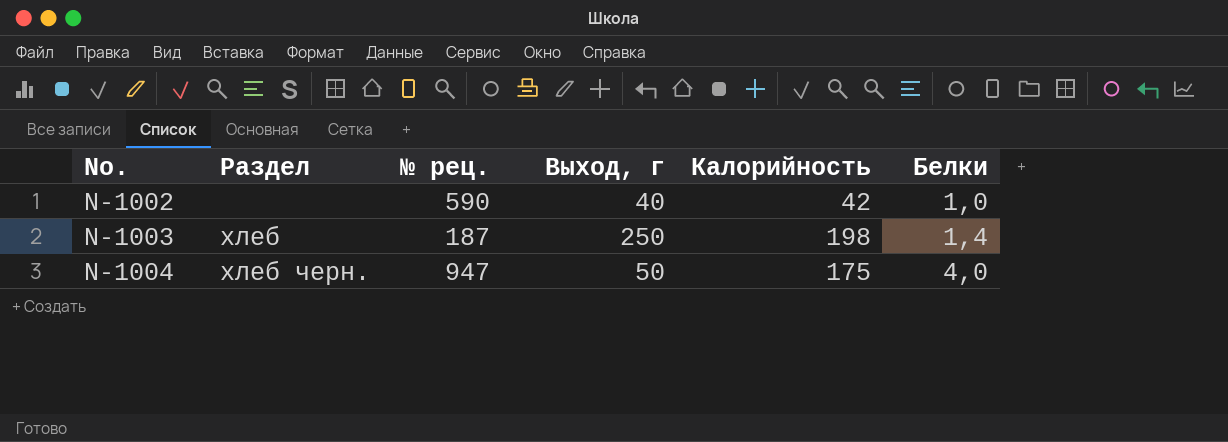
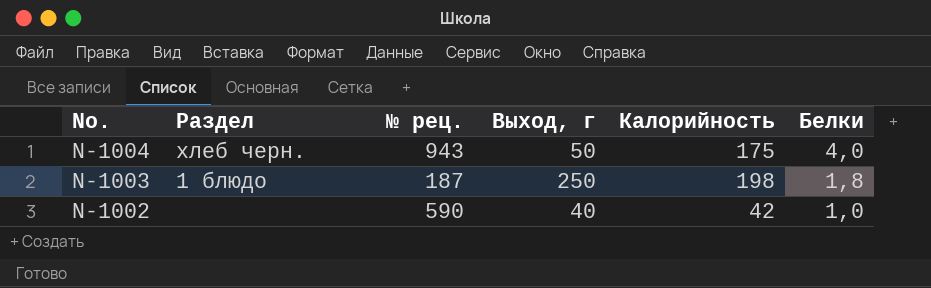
row order: No. ascending -> No. descending
N-1004 | № рец.: 947 -> 943
N-1003 | Раздел: хлеб -> 1 блюдо
N-1003 | Белки: 1,4 -> 1,8

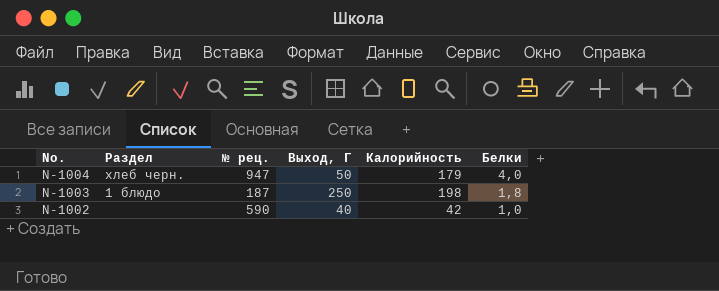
column name: Выход, г -> Выход, Г
N-1004 | № рец.: 943 -> 947
N-1004 | Калорийность: 175 -> 179

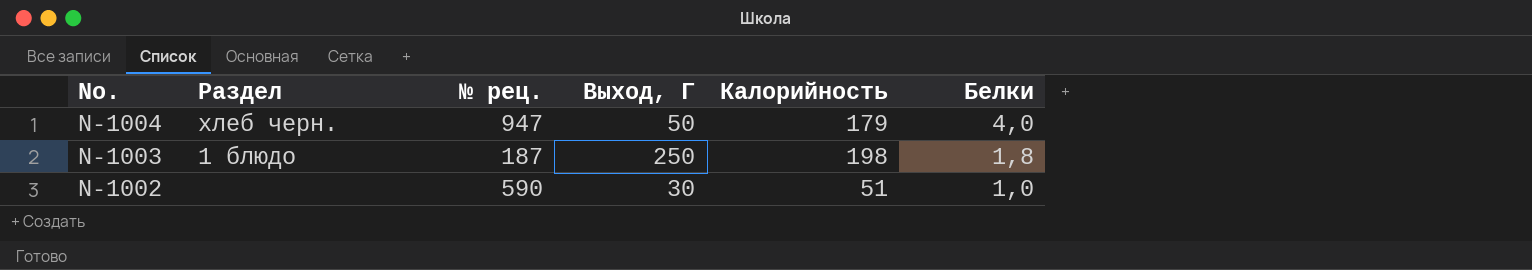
N-1002 | Выход, Г: 40 -> 30
N-1002 | Калорийность: 42 -> 51

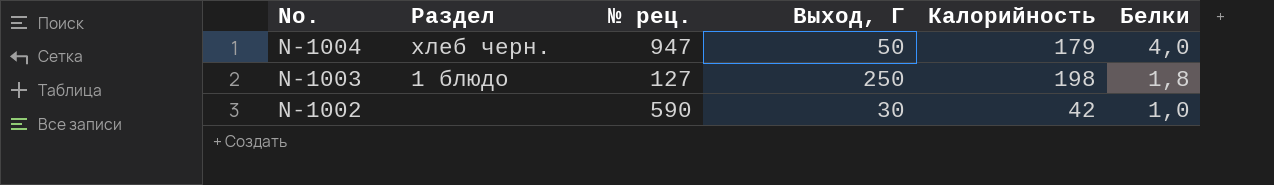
N-1003 | № рец.: 187 -> 127
N-1002 | Калорийность: 51 -> 42

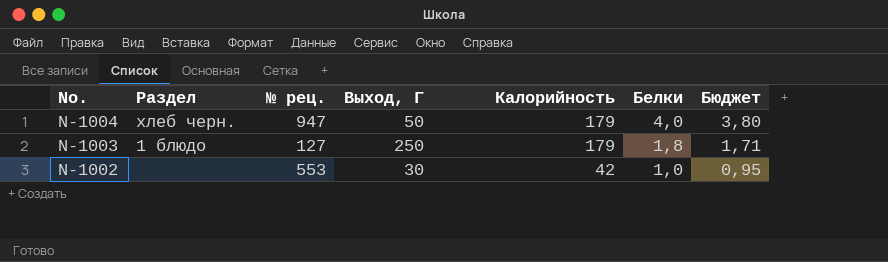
column Бюджет | formula: none -> [Белки] * 0,95
N-1003 | Калорийность: 198 -> 179
N-1002 | № рец.: 590 -> 553

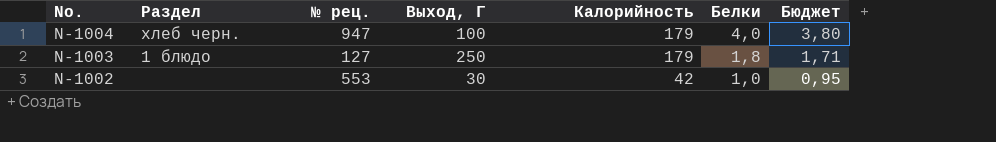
N-1004 | Выход, Г: 50 -> 100

